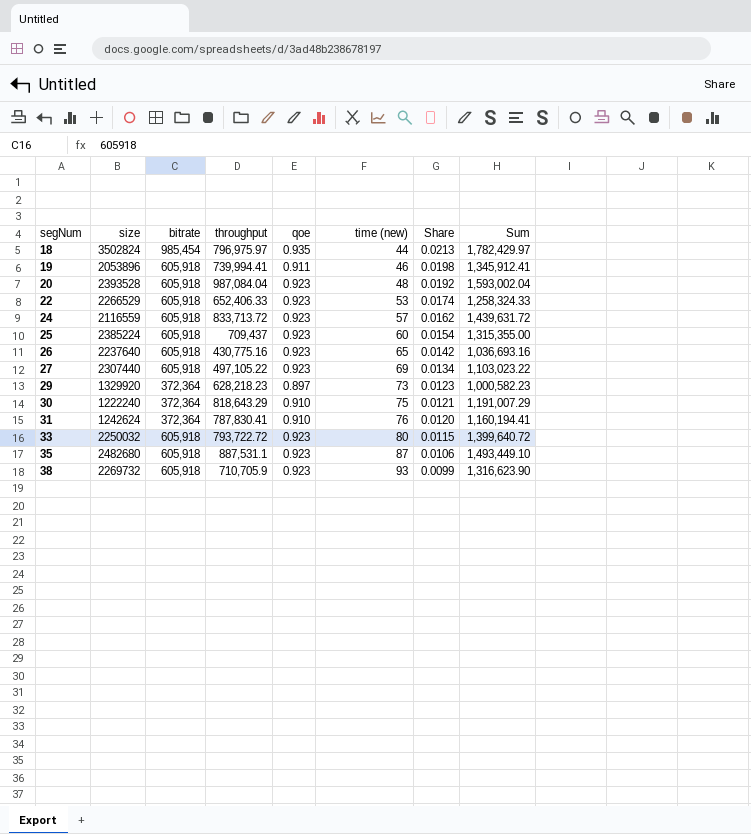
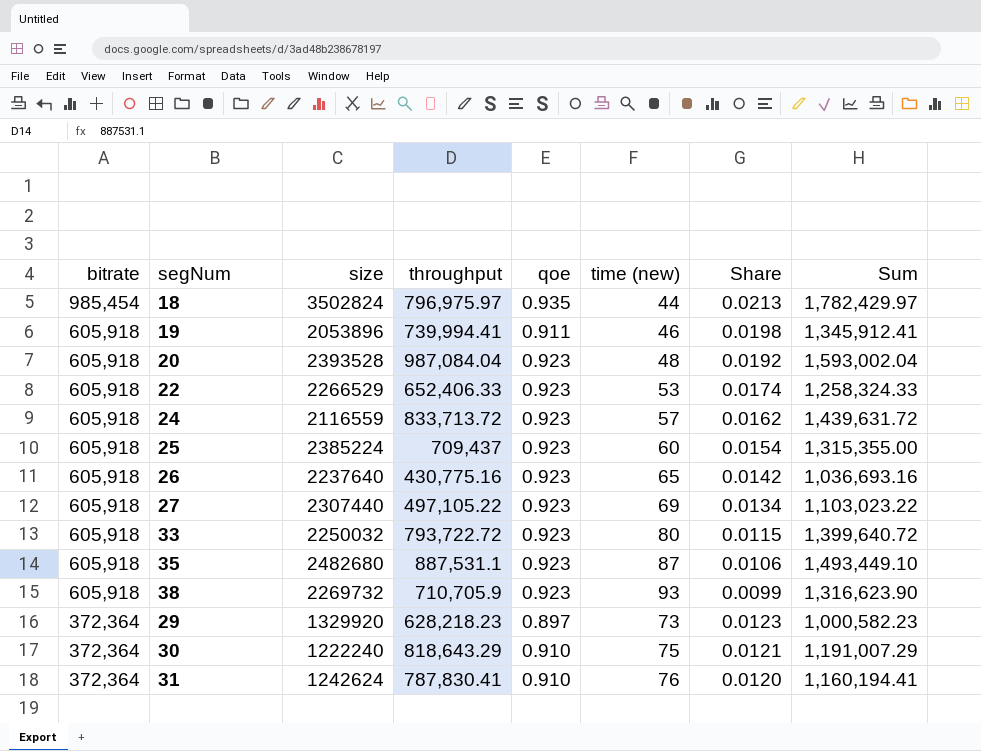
row order: segNum ascending -> bitrate descending
column bitrate | position: 3 -> 1

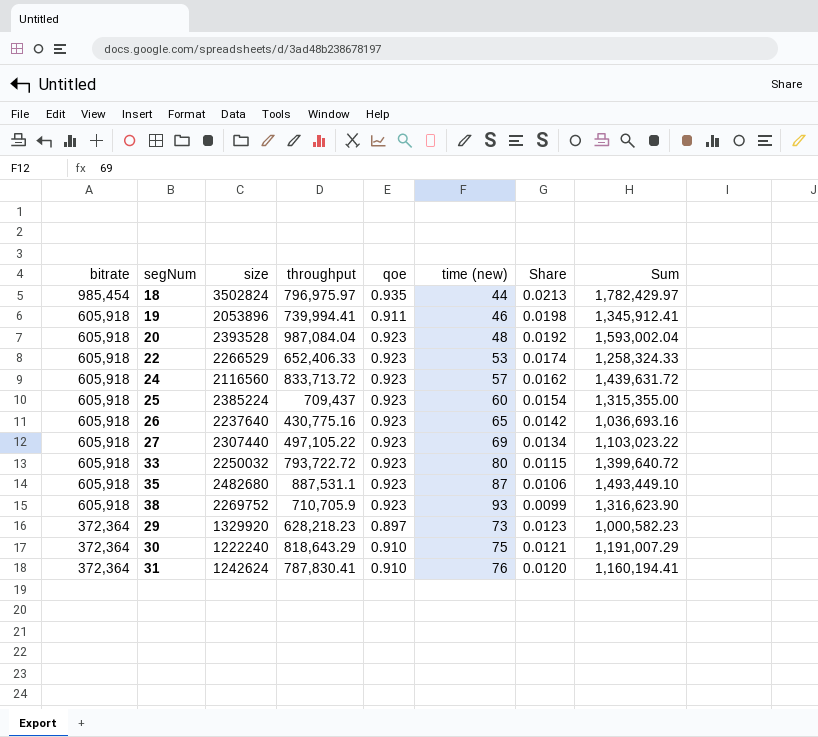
24 | size: 2116559 -> 2116560
38 | size: 2269732 -> 2269752

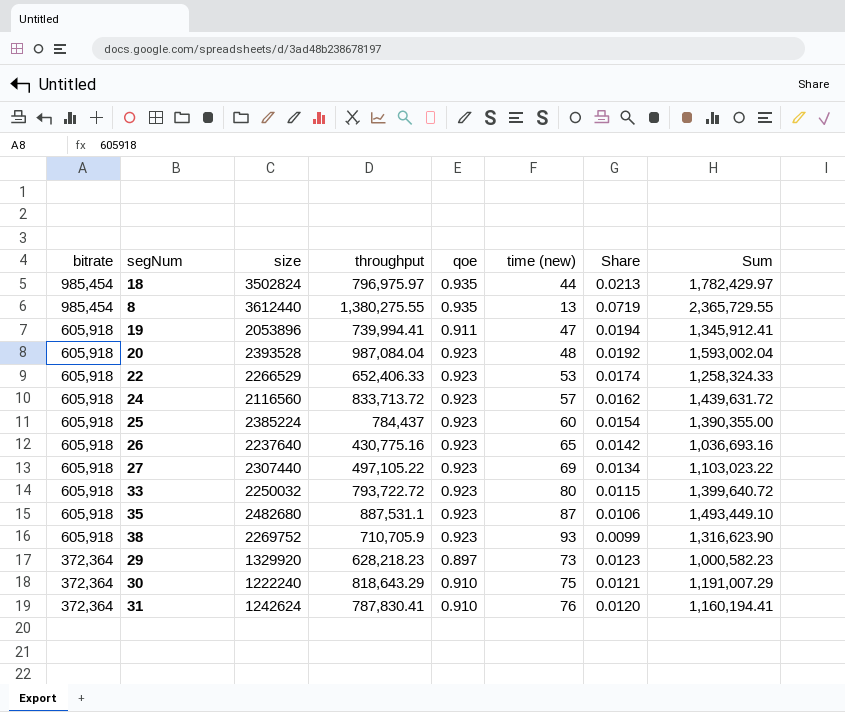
row 8: none -> 985,454 | 3612440 | 1,380,275.55 | 0.935 | 13 | 0.0719 | 2,365,729.55
19 | time (new): 46 -> 47
19 | Share: 0.0198 -> 0.0194
25 | throughput: 709,437 -> 784,437
25 | Sum: 1,315,355.00 -> 1,390,355.00

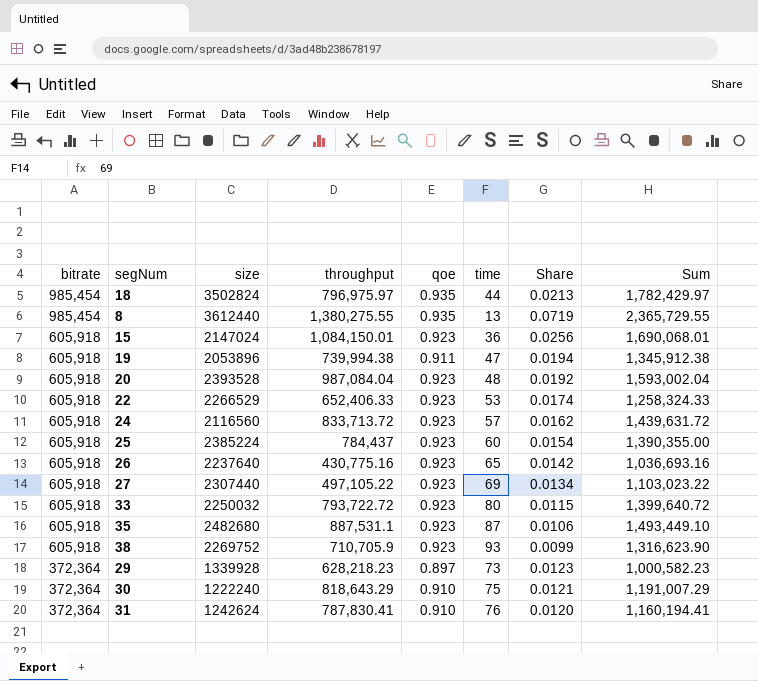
column name: time (new) -> time
row 15: none -> 605,918 | 2147024 | 1,084,150.01 | 0.923 | 36 | 0.0256 | 1,690,068.01
19 | throughput: 739,994.41 -> 739,994.38
19 | Sum: 1,345,912.41 -> 1,345,912.38
29 | size: 1329920 -> 1339928

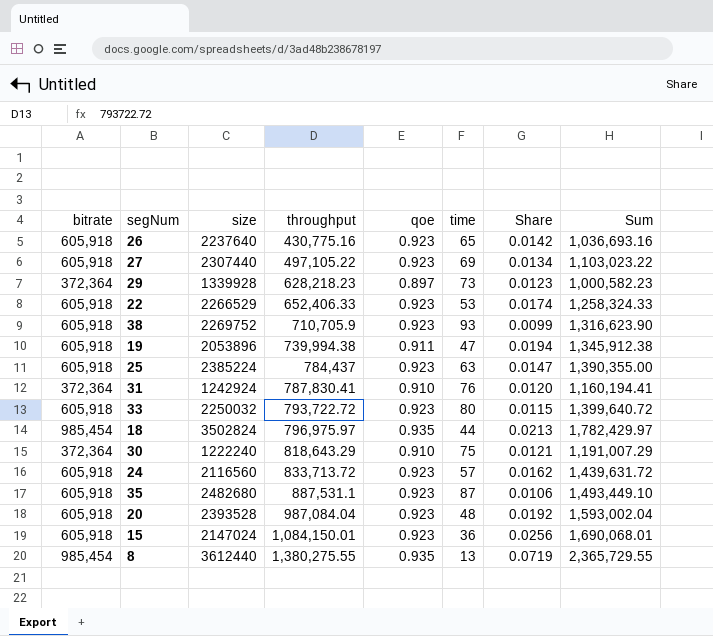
row order: bitrate descending -> throughput ascending
25 | time: 60 -> 63
25 | Share: 0.0154 -> 0.0147
31 | size: 1242624 -> 1242924

